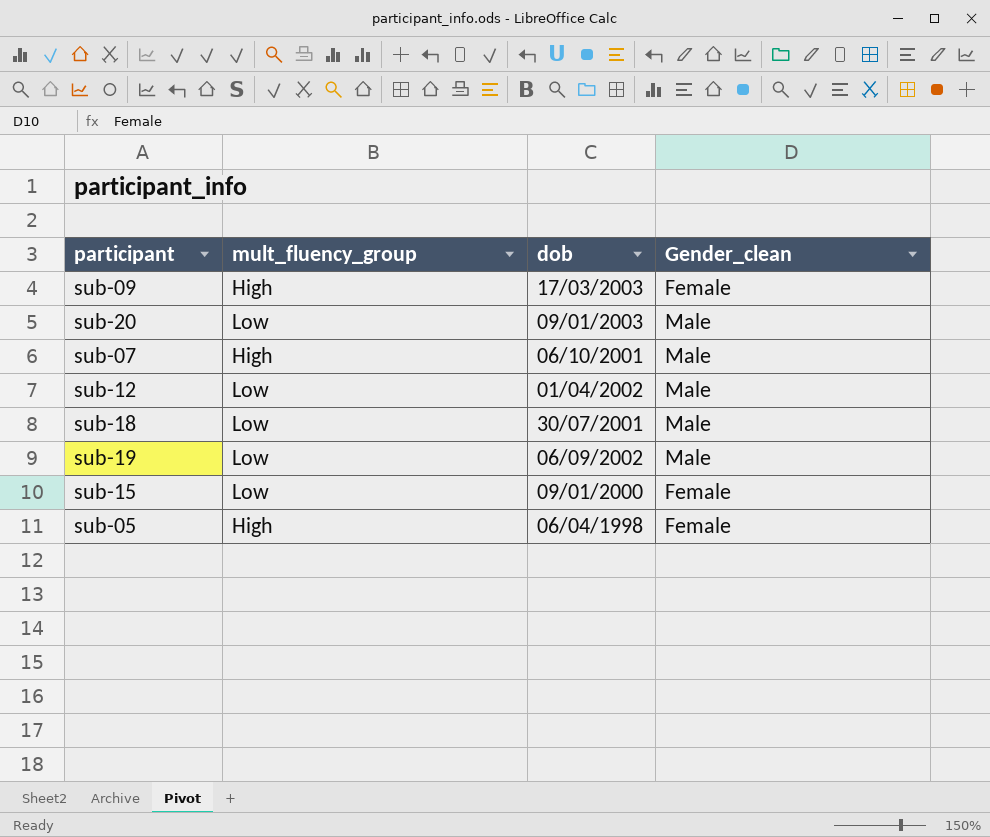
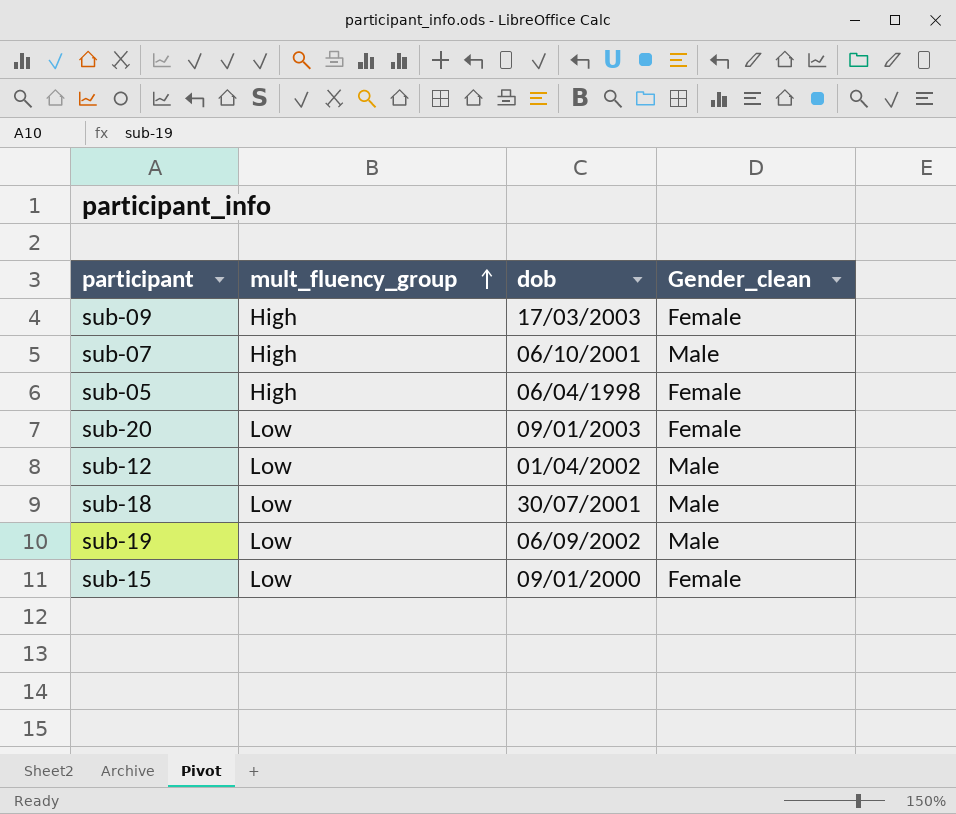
row order: none -> mult_fluency_group ascending
sub-20 | Gender_clean: Male -> Female

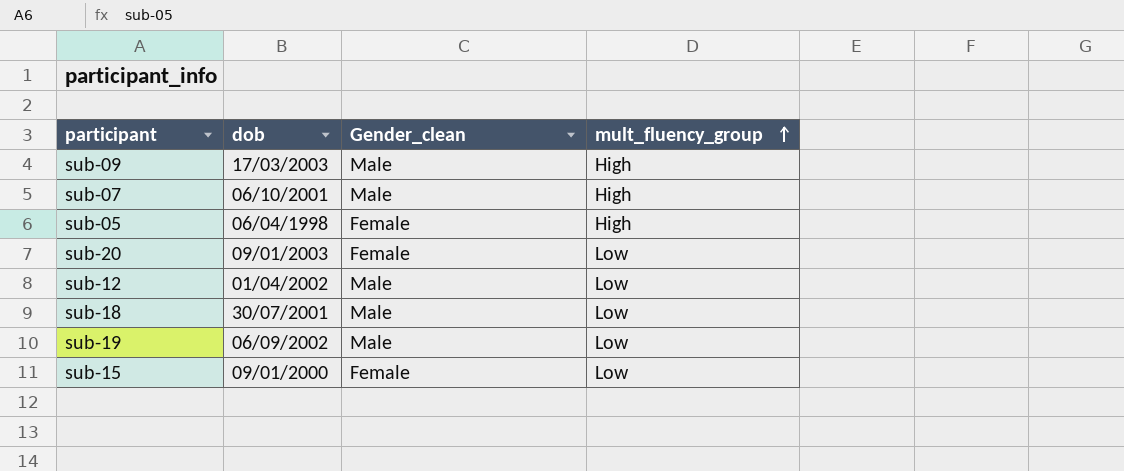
column mult_fluency_group | position: 2 -> 4
sub-09 | Gender_clean: Female -> Male

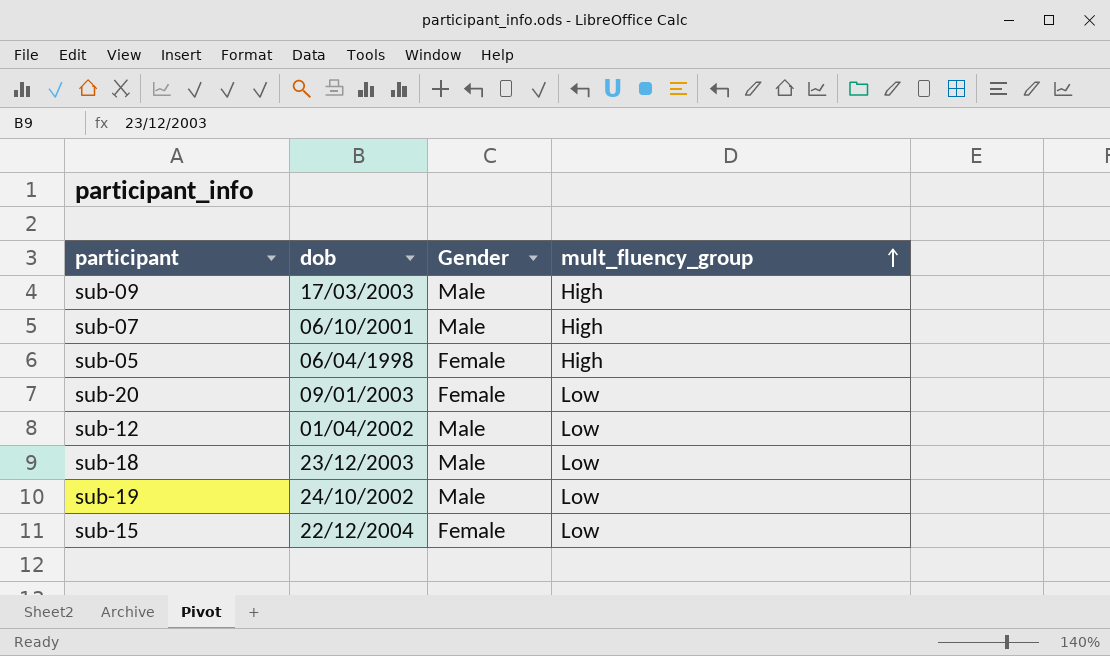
column name: Gender_clean -> Gender
sub-18 | dob: 30/07/2001 -> 23/12/2003
sub-19 | dob: 06/09/2002 -> 24/10/2002
sub-15 | dob: 09/01/2000 -> 22/12/2004

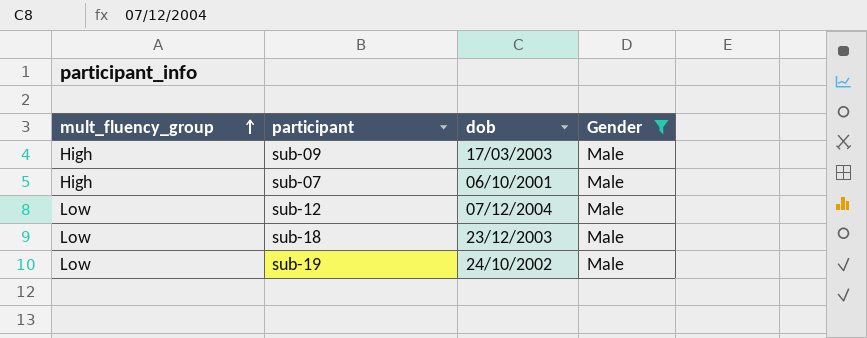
filter: none -> Gender = Male
column mult_fluency_group | position: 4 -> 1
sub-12 | dob: 01/04/2002 -> 07/12/2004

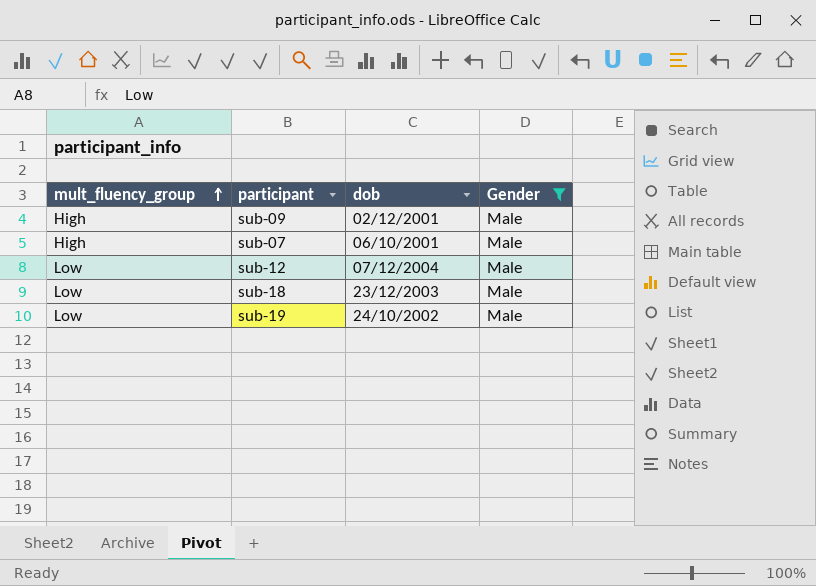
sub-09 | dob: 17/03/2003 -> 02/12/2001

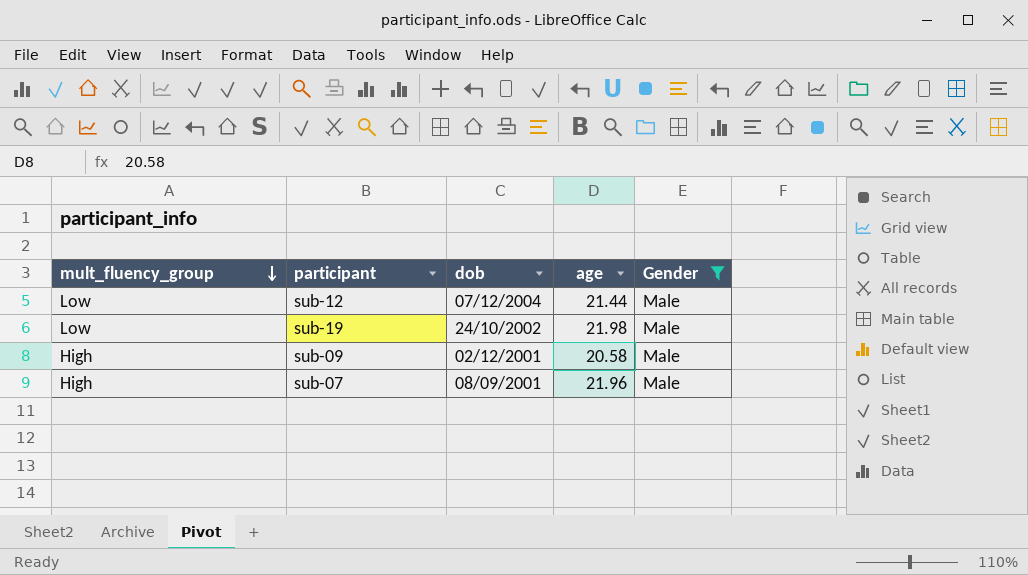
row order: mult_fluency_group ascending -> mult_fluency_group descending
column age | position: none -> 4
row sub-18: Low | 23/12/2003 | Male -> none
sub-07 | dob: 06/10/2001 -> 08/09/2001

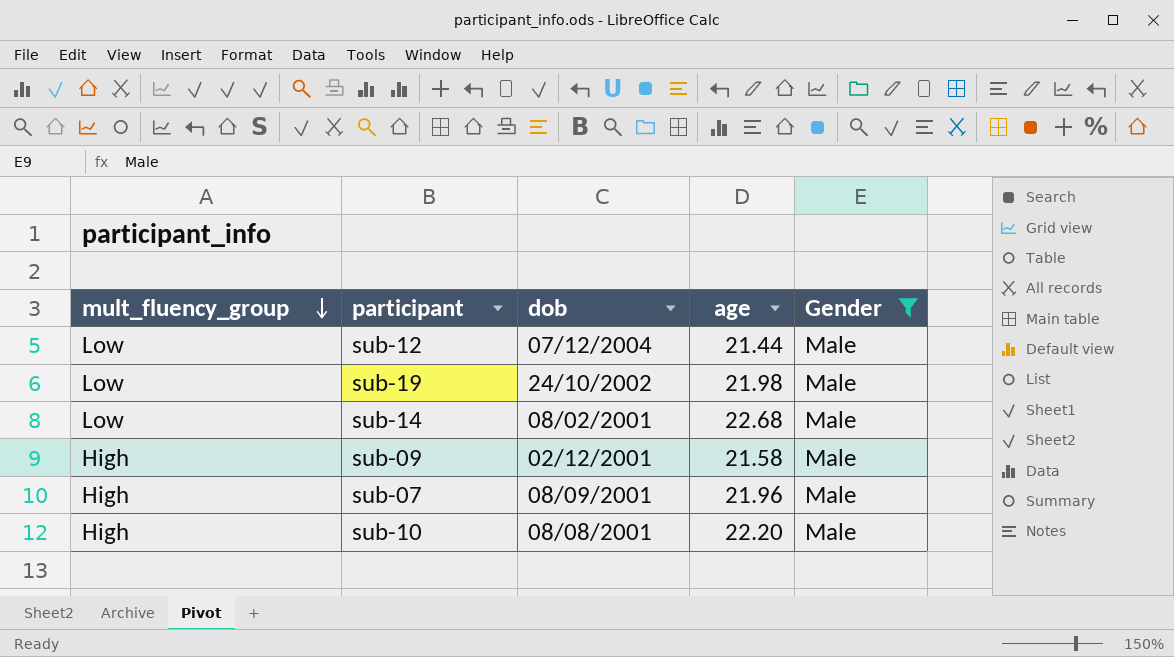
row sub-14: none -> Low | 08/02/2001 | 22.68 | Male
sub-09 | age: 20.58 -> 21.58
row sub-10: none -> High | 08/08/2001 | 22.20 | Male

